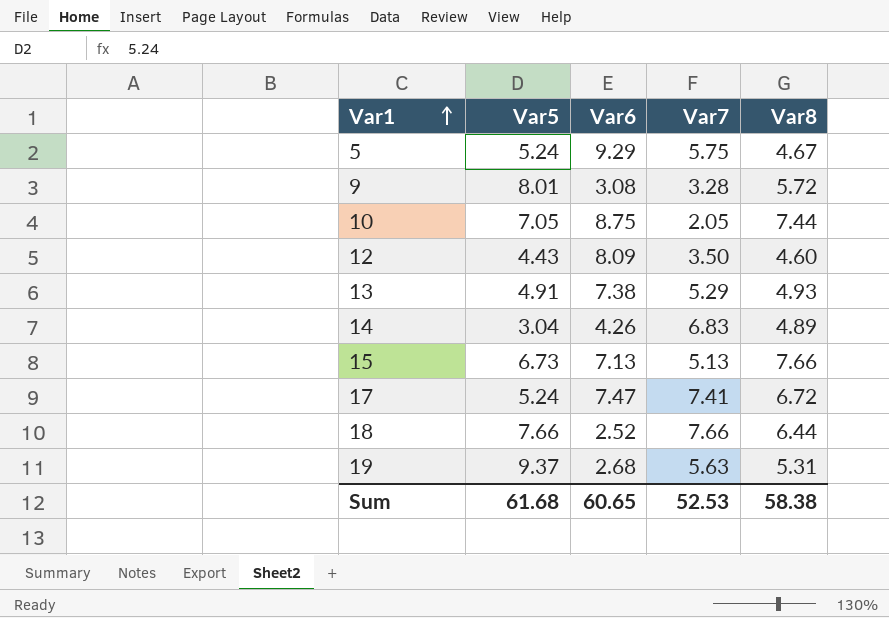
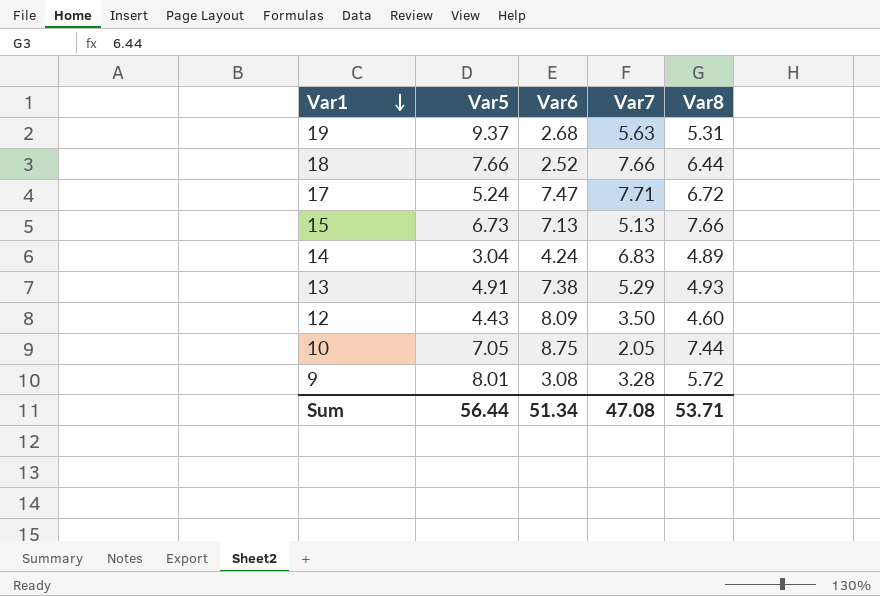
row order: Var1 ascending -> Var1 descending
row 5: 5.24 | 9.29 | 5.75 | 4.67 -> none
17 | Var7: 7.41 -> 7.71
14 | Var6: 4.26 -> 4.24
Sum | Var5: 61.68 -> 56.44
Sum | Var6: 60.65 -> 51.34
Sum | Var7: 52.53 -> 47.08
Sum | Var8: 58.38 -> 53.71

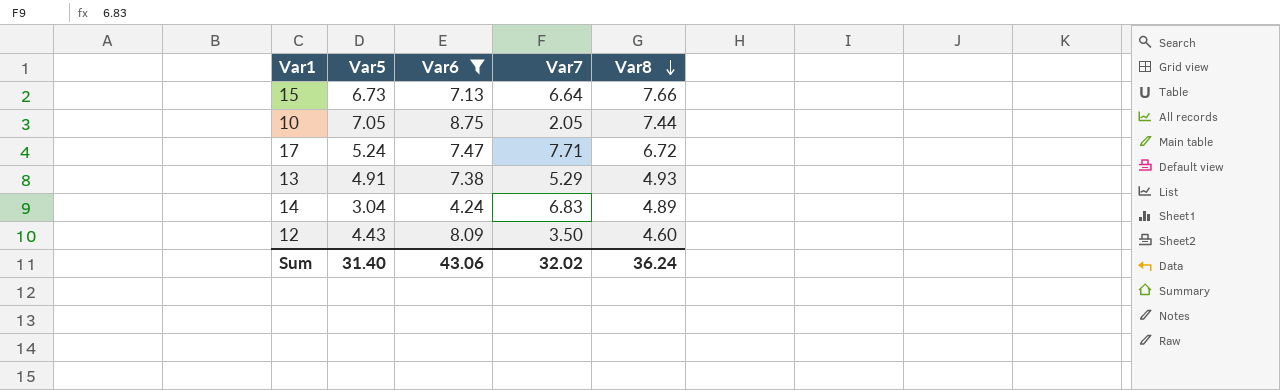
filter: none -> Var6 >= 4.24
row order: Var1 descending -> Var8 descending
15 | Var7: 5.13 -> 6.64
Sum | Var5: 56.44 -> 31.40
Sum | Var6: 51.34 -> 43.06
Sum | Var7: 47.08 -> 32.02
Sum | Var8: 53.71 -> 36.24

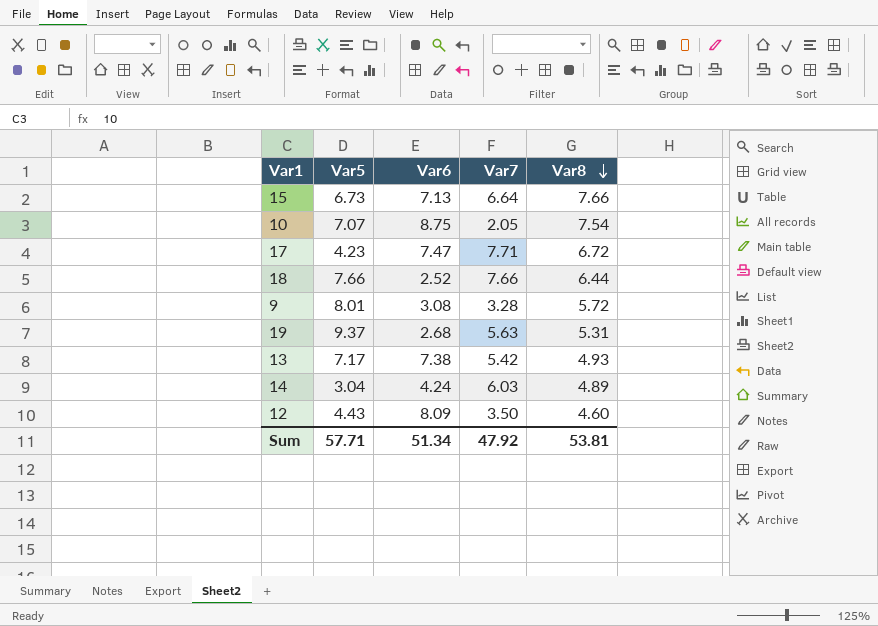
filter: Var6 >= 4.24 -> none
10 | Var5: 7.05 -> 7.07
10 | Var8: 7.44 -> 7.54
17 | Var5: 5.24 -> 4.23
13 | Var5: 4.91 -> 7.17
13 | Var7: 5.29 -> 5.42
14 | Var7: 6.83 -> 6.03
Sum | Var5: 31.40 -> 57.71
Sum | Var6: 43.06 -> 51.34
Sum | Var7: 32.02 -> 47.92
Sum | Var8: 36.24 -> 53.81

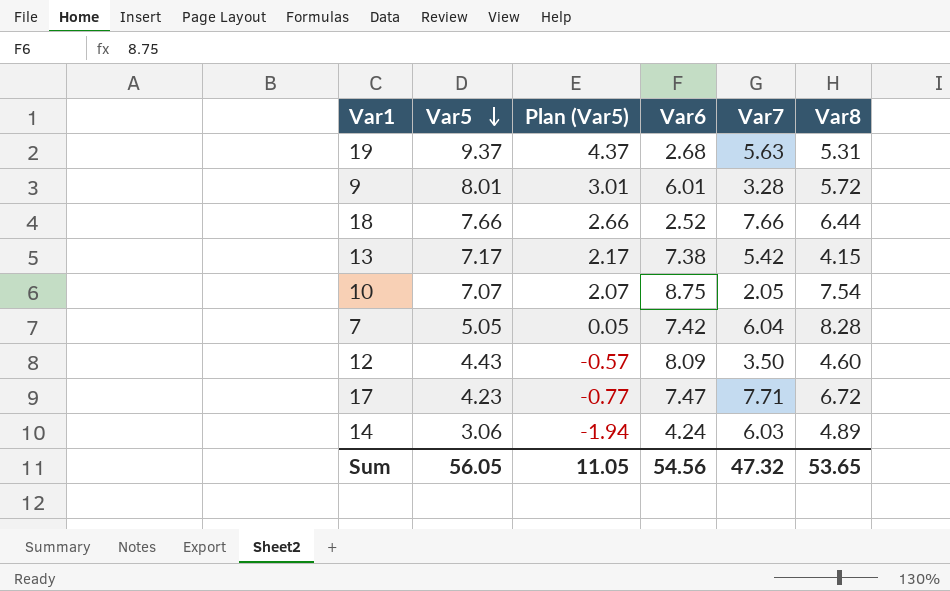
row order: Var8 descending -> Var5 descending
column Plan (Var5) | formula: none -> [Var5] - 5
row 15: 6.73 | 7.13 | 6.64 | 7.66 -> none
9 | Var6: 3.08 -> 6.01
13 | Var8: 4.93 -> 4.15
row 7: none -> 5.05 | 0.05 | 7.42 | 6.04 | 8.28
14 | Var5: 3.04 -> 3.06
Sum | Var5: 57.71 -> 56.05
Sum | Var6: 51.34 -> 54.56
Sum | Var7: 47.92 -> 47.32
Sum | Var8: 53.81 -> 53.65

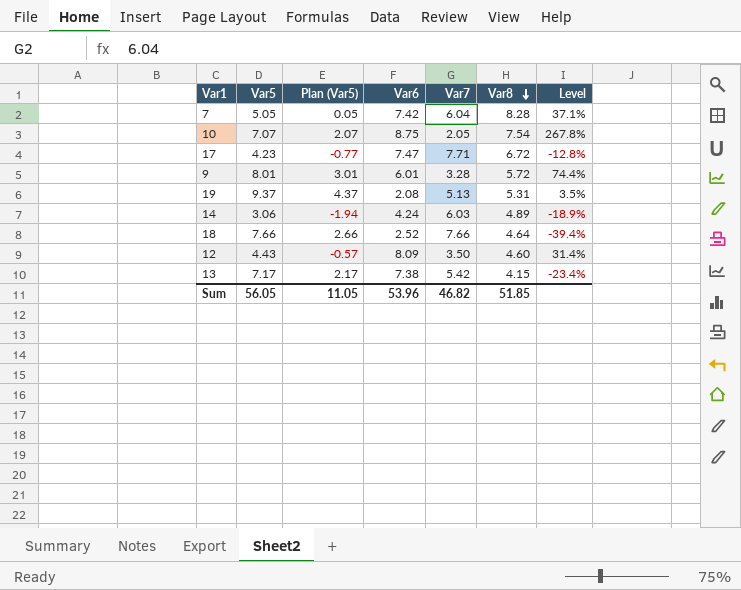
row order: Var5 descending -> Var8 descending
column Level | formula: none -> ([Var8] - [Var7]) / [Var7]
19 | Var6: 2.68 -> 2.08
19 | Var7: 5.63 -> 5.13
18 | Var8: 6.44 -> 4.64
Sum | Var6: 54.56 -> 53.96
Sum | Var7: 47.32 -> 46.82
Sum | Var8: 53.65 -> 51.85

